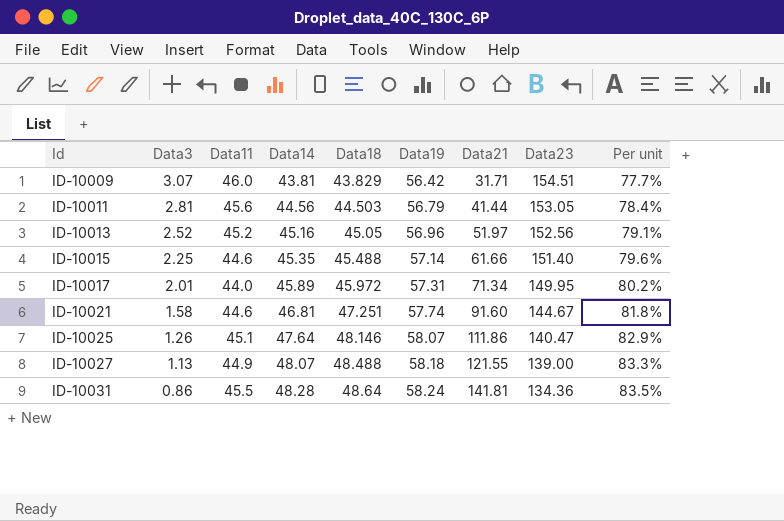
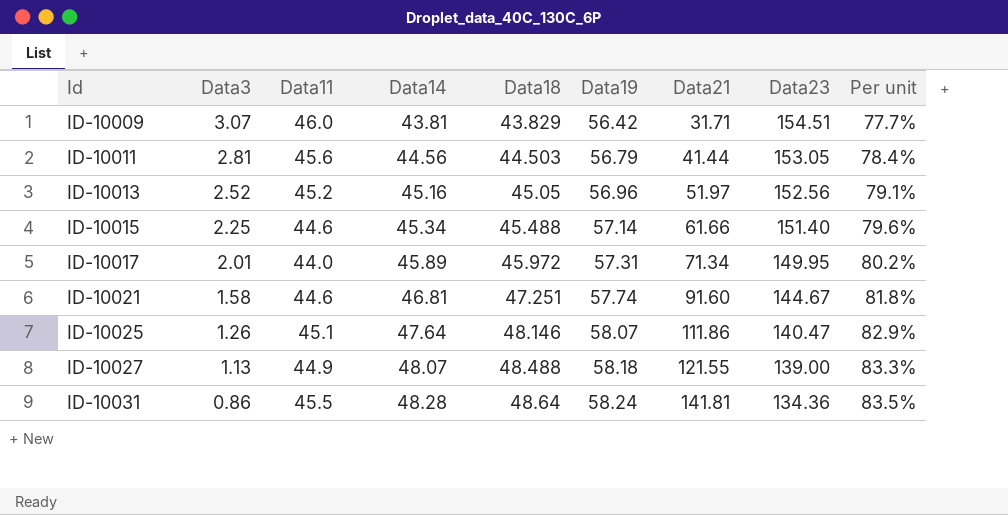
ID-10015 | Data14: 45.35 -> 45.34

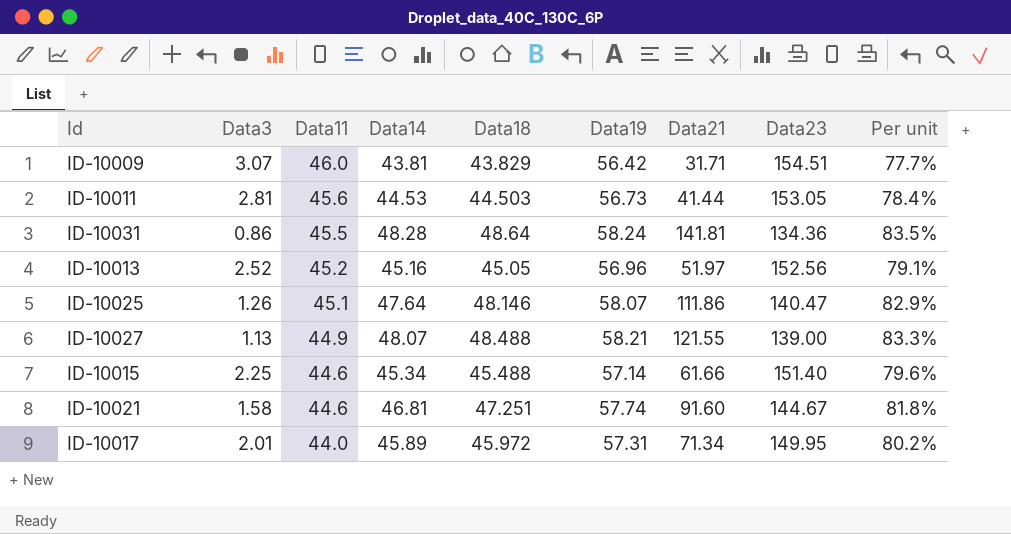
row order: Id ascending -> Data11 descending
ID-10011 | Data14: 44.56 -> 44.53
ID-10011 | Data19: 56.79 -> 56.73
ID-10027 | Data19: 58.18 -> 58.21

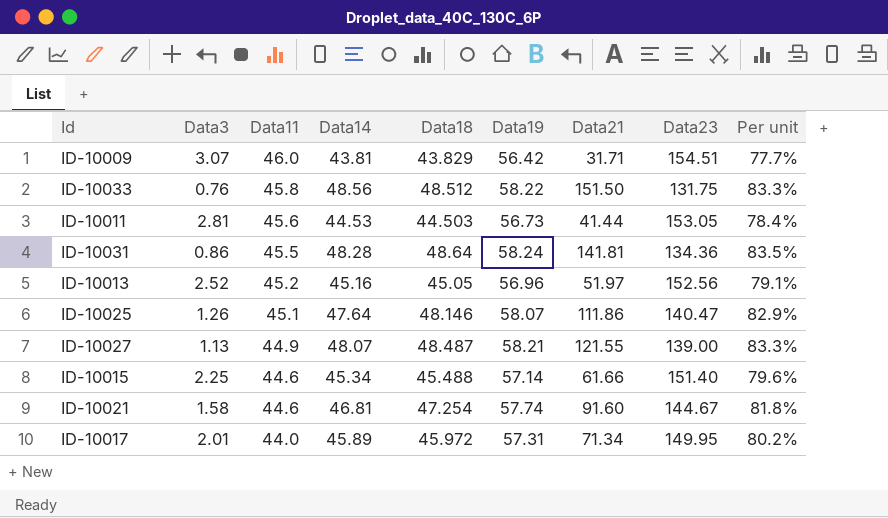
row ID-10033: none -> 0.76 | 45.8 | 48.56 | 48.512 | 58.22 | 151.50 | 131.75 | 83.3%
ID-10027 | Data18: 48.488 -> 48.487
ID-10021 | Data18: 47.251 -> 47.254

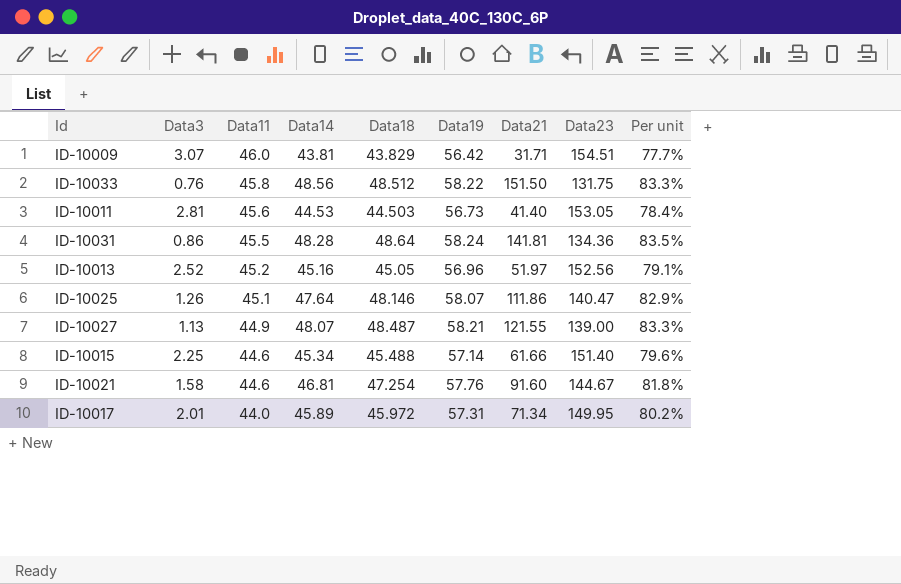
ID-10011 | Data21: 41.44 -> 41.40
ID-10021 | Data19: 57.74 -> 57.76

